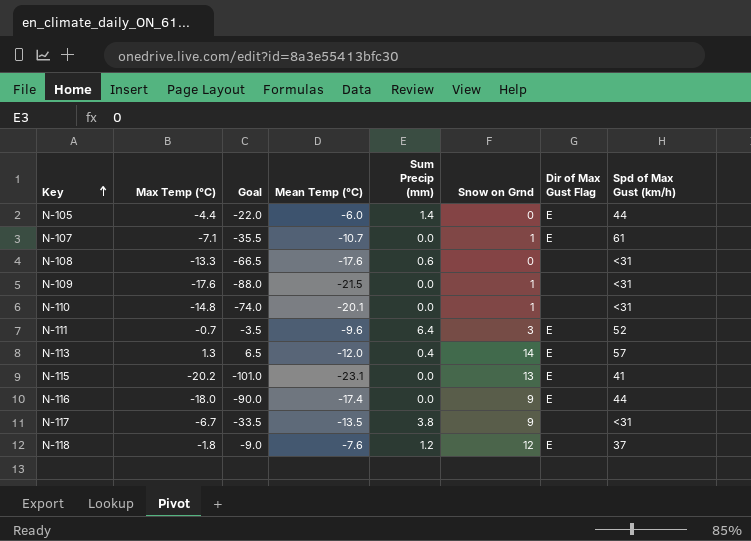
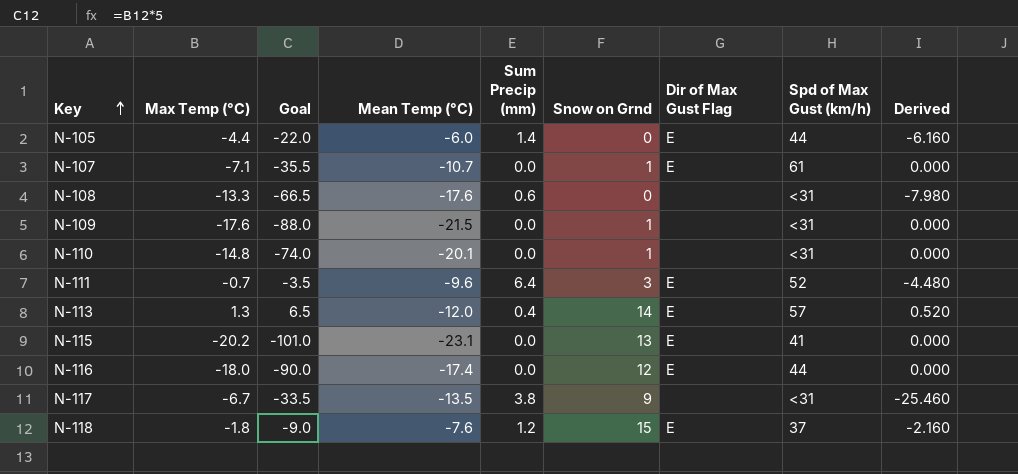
column Derived | formula: none -> [Max Temp (°C)] * [Sum Precip (mm)]
N-116 | Snow on Grnd: 9 -> 12
N-118 | Snow on Grnd: 12 -> 15

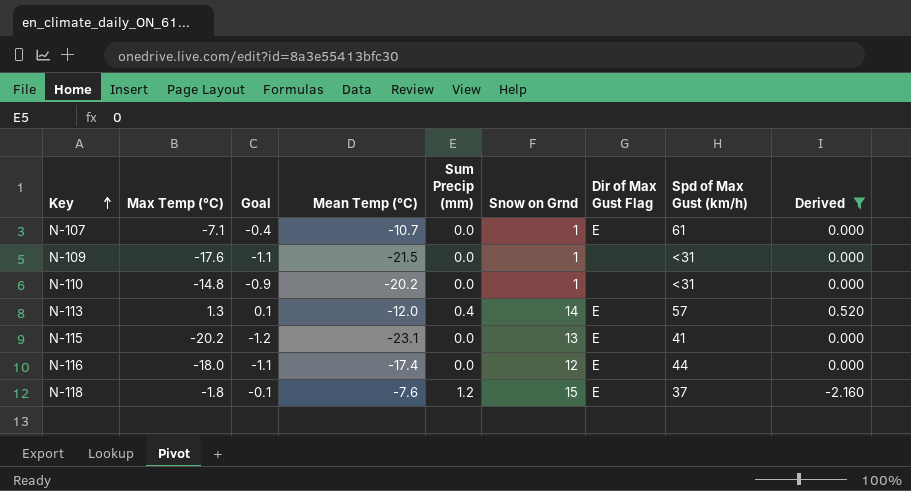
filter: none -> Derived >= -2.160
column Goal | formula: [Max Temp (°C)] * 5 -> [Max Temp (°C)] * 0.06
N-110 | Mean Temp (°C): -20.1 -> -20.2

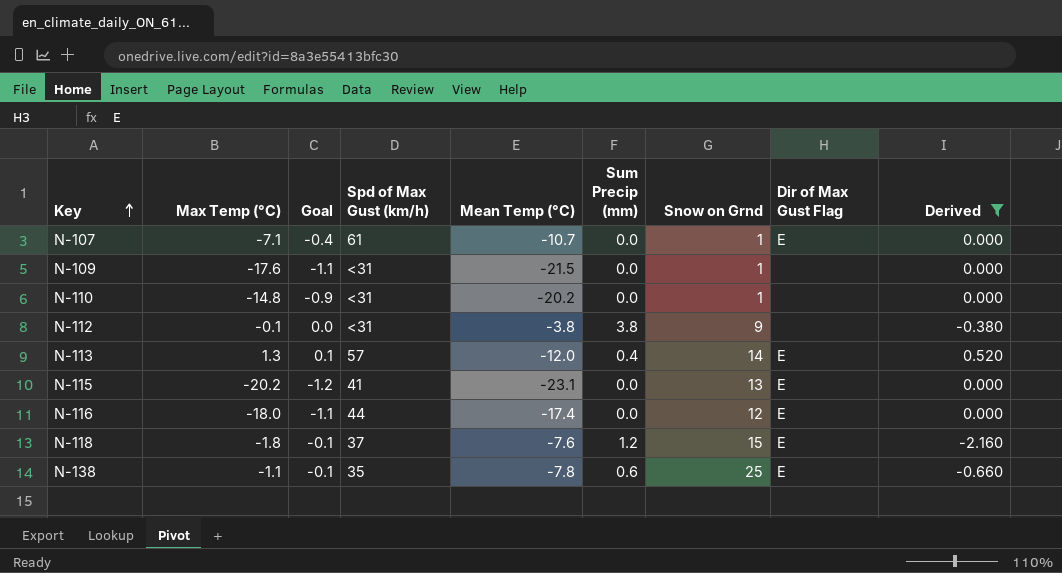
column Spd of Max Gust (km/h) | position: 8 -> 4
row N-112: none -> -0.1 | 0.0 | <31 | -3.8 | 3.8 | 9 | none | -0.380
row N-138: none -> -1.1 | -0.1 | 35 | -7.8 | 0.6 | 25 | E | -0.660

